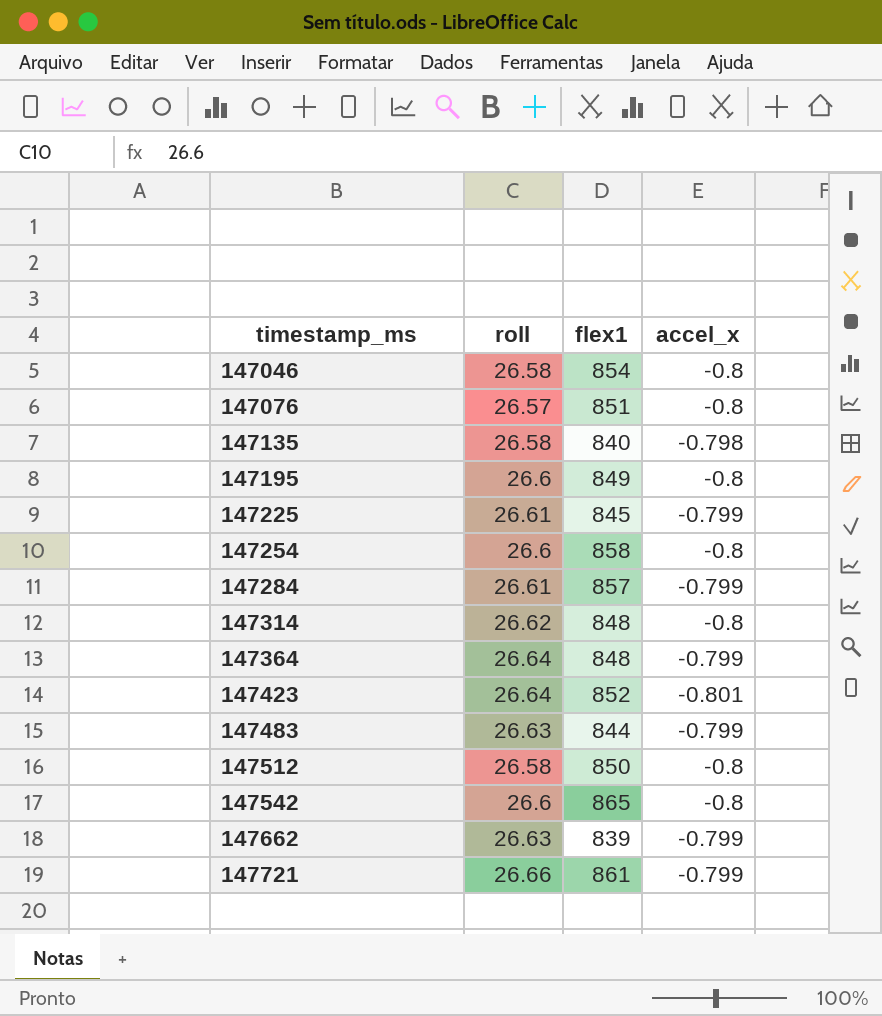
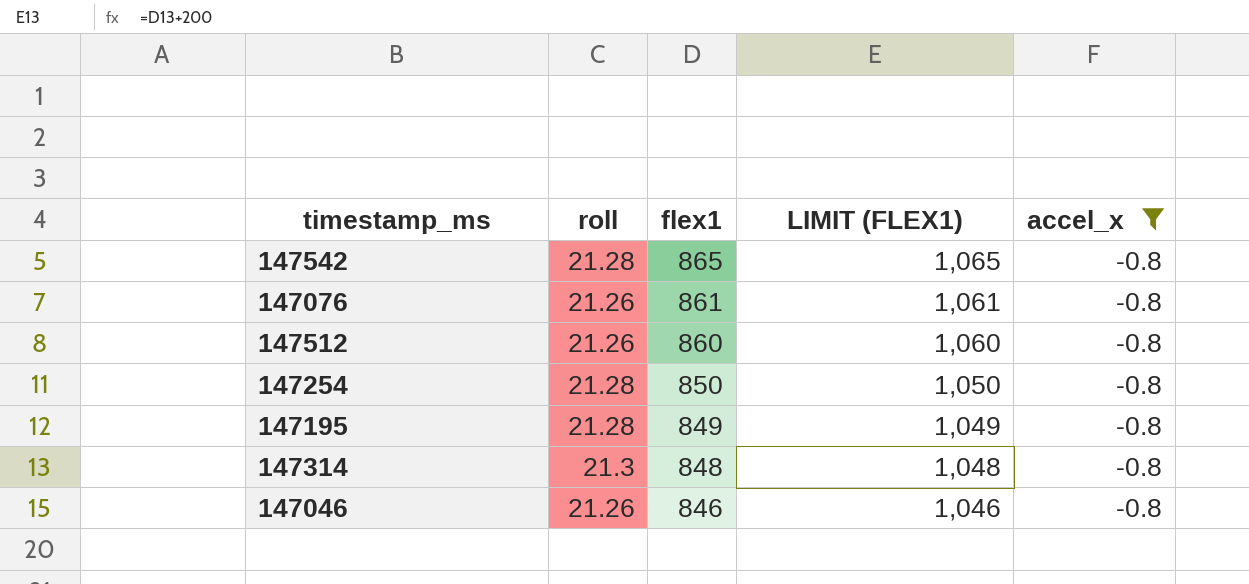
filter: none -> accel_x = -0.8
row order: timestamp_ms ascending -> flex1 descending
column LIMIT (FLEX1) | formula: none -> [flex1] + 200
147542 | roll: 26.6 -> 21.28
147076 | roll: 26.57 -> 21.26
147076 | flex1: 851 -> 861
147512 | roll: 26.58 -> 21.26
147512 | flex1: 850 -> 860
147254 | roll: 26.6 -> 21.28
147254 | flex1: 858 -> 850
147195 | roll: 26.6 -> 21.28
147314 | roll: 26.62 -> 21.3
147046 | roll: 26.58 -> 21.26
147046 | flex1: 854 -> 846

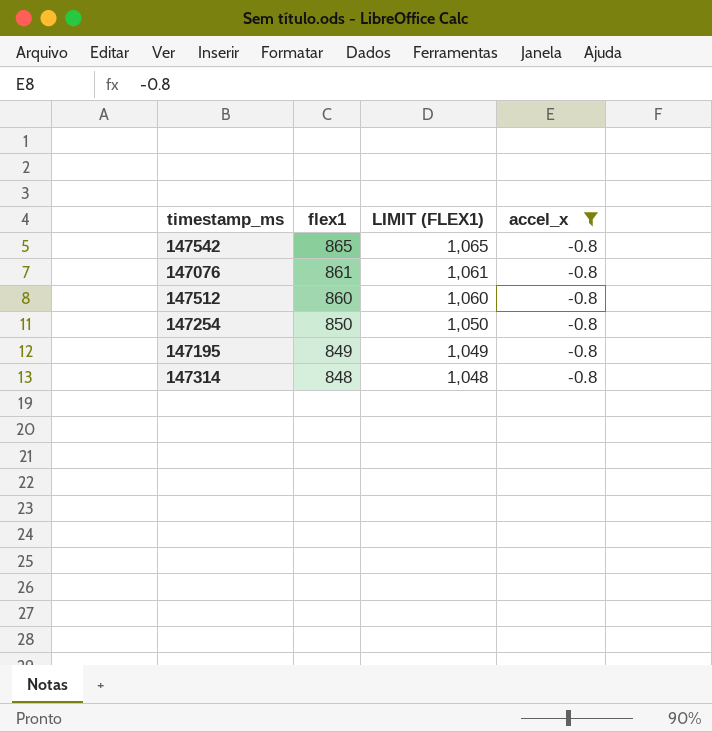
column roll | position: 2 -> none
row 147046: 21.26 | 846 | 1,046 | -0.8 -> none

